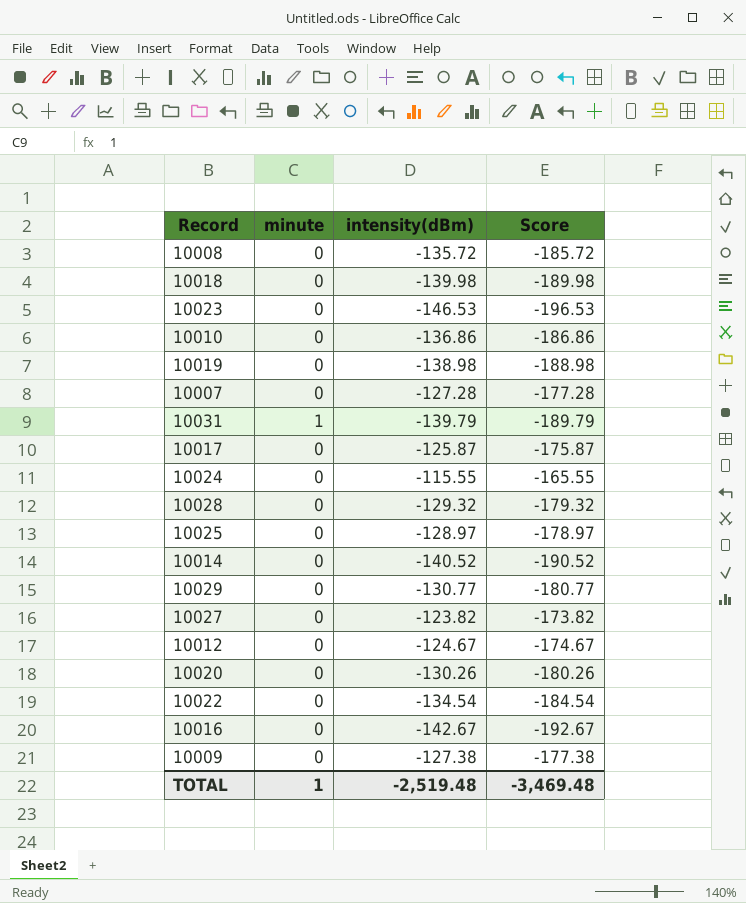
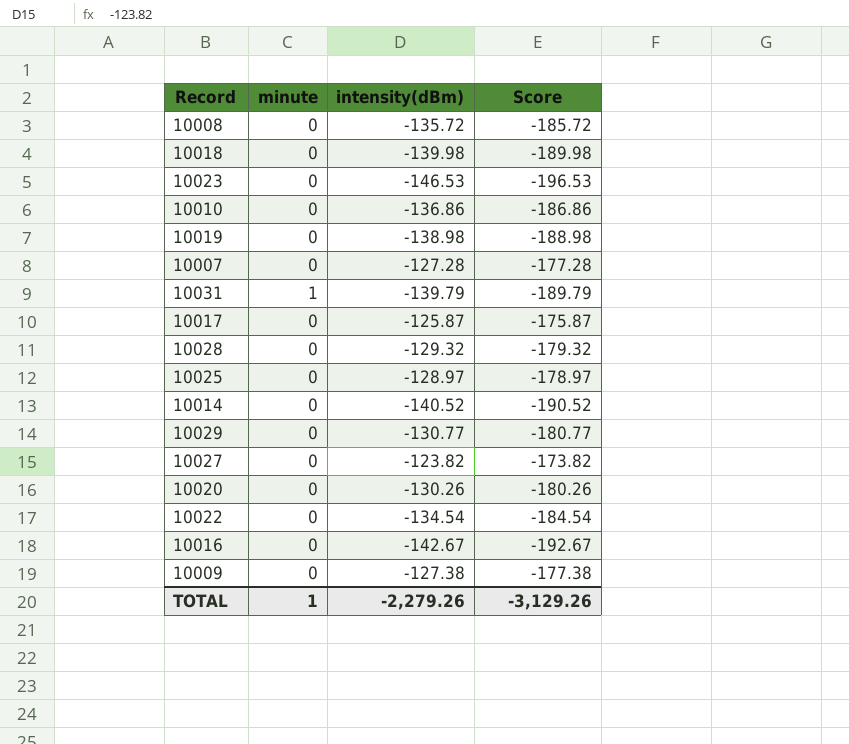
row 10024: 0 | -115.55 | -165.55 -> none
row 10012: 0 | -124.67 | -174.67 -> none
TOTAL | intensity(dBm): -2,519.48 -> -2,279.26
TOTAL | Score: -3,469.48 -> -3,129.26

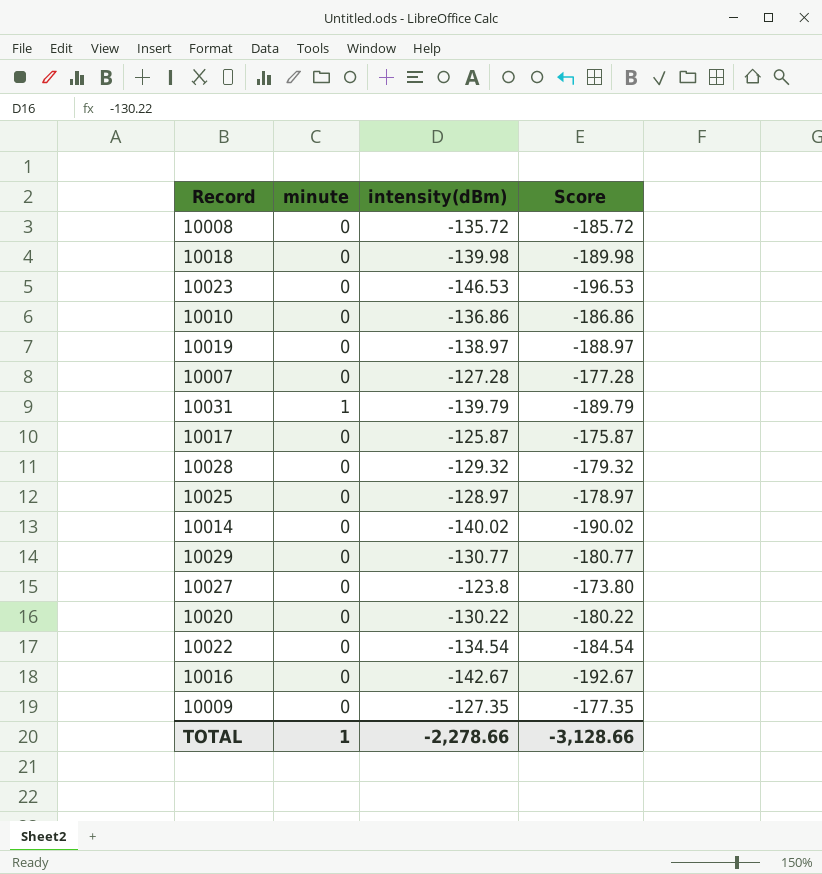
10019 | intensity(dBm): -138.98 -> -138.97
10019 | Score: -188.98 -> -188.97
10014 | intensity(dBm): -140.52 -> -140.02
10014 | Score: -190.52 -> -190.02
10027 | intensity(dBm): -123.82 -> -123.8
10027 | Score: -173.82 -> -173.80
10020 | intensity(dBm): -130.26 -> -130.22
10020 | Score: -180.26 -> -180.22
10009 | intensity(dBm): -127.38 -> -127.35
10009 | Score: -177.38 -> -177.35
TOTAL | intensity(dBm): -2,279.26 -> -2,278.66
TOTAL | Score: -3,129.26 -> -3,128.66

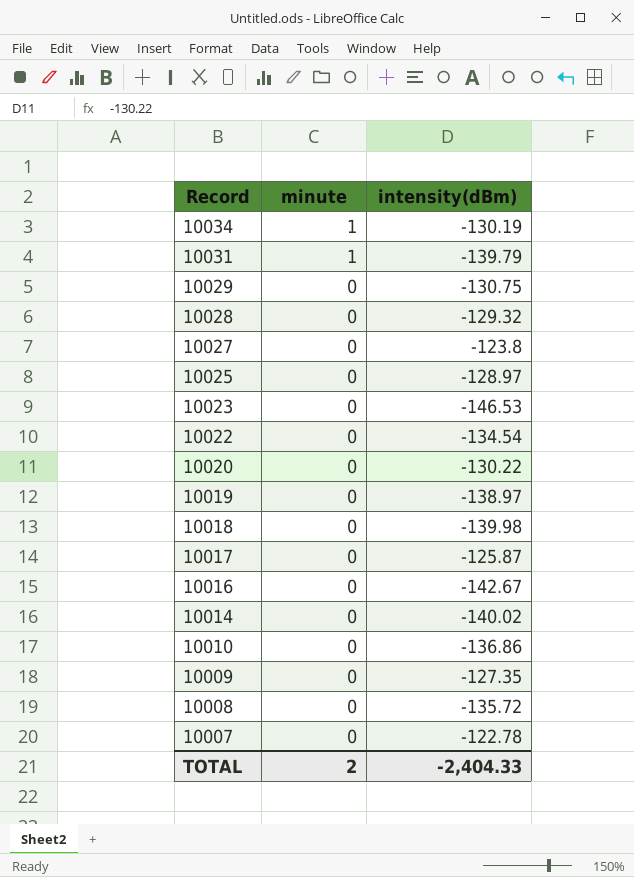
row order: none -> Record descending
column Score | formula: [intensity(dBm)] - 50 -> none
row 10034: none -> 1 | -130.19
10029 | intensity(dBm): -130.77 -> -130.75
10007 | intensity(dBm): -127.28 -> -122.78
TOTAL | minute: 1 -> 2
TOTAL | intensity(dBm): -2,278.66 -> -2,404.33

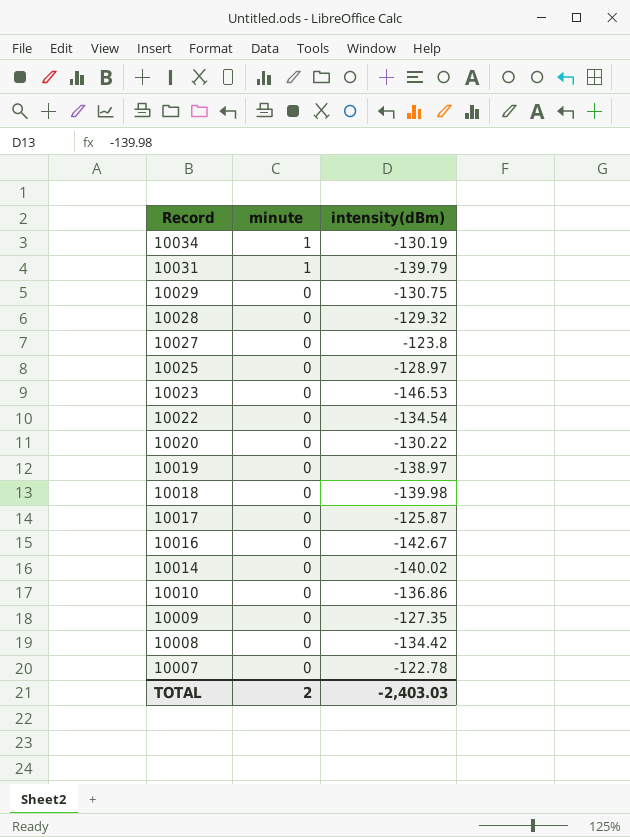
10008 | intensity(dBm): -135.72 -> -134.42
TOTAL | intensity(dBm): -2,404.33 -> -2,403.03

